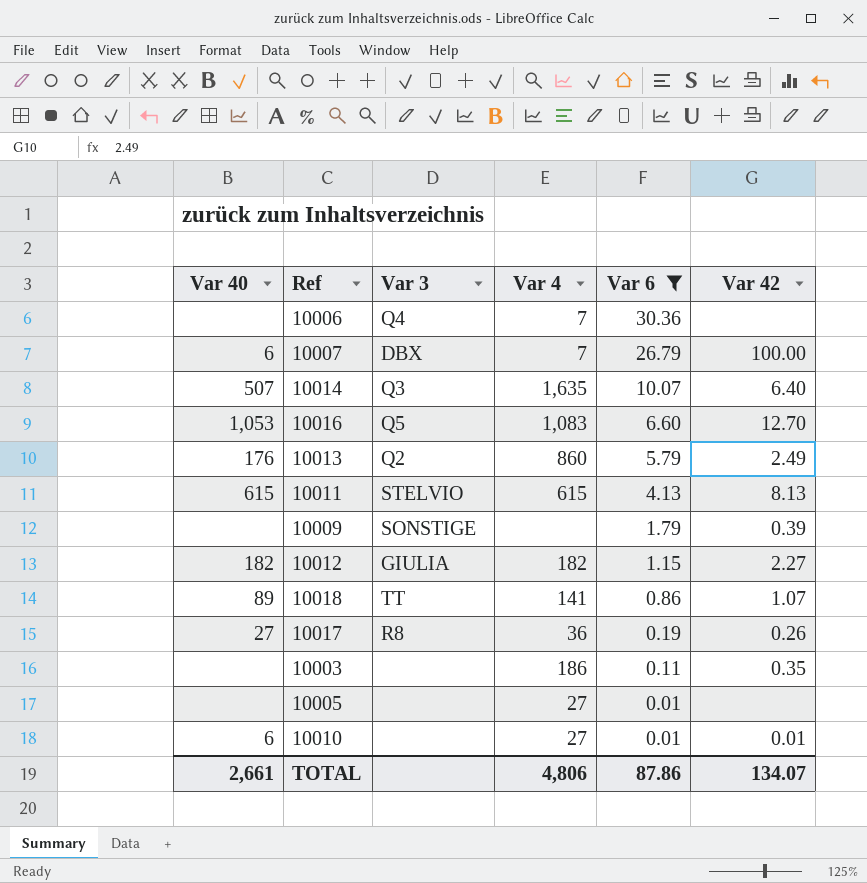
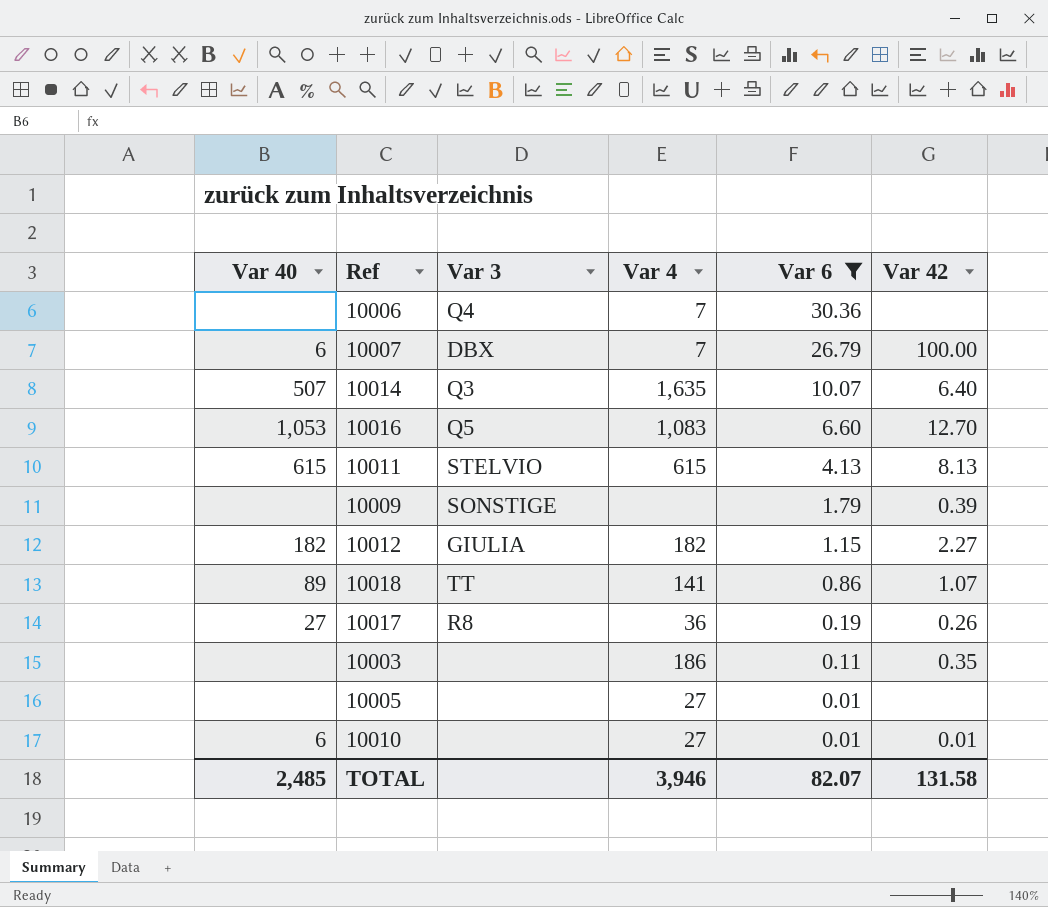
row 10013: 176 | Q2 | 860 | 5.79 | 2.49 -> none
TOTAL | Var 40: 2,661 -> 2,485
TOTAL | Var 4: 4,806 -> 3,946
TOTAL | Var 6: 87.86 -> 82.07
TOTAL | Var 42: 134.07 -> 131.58

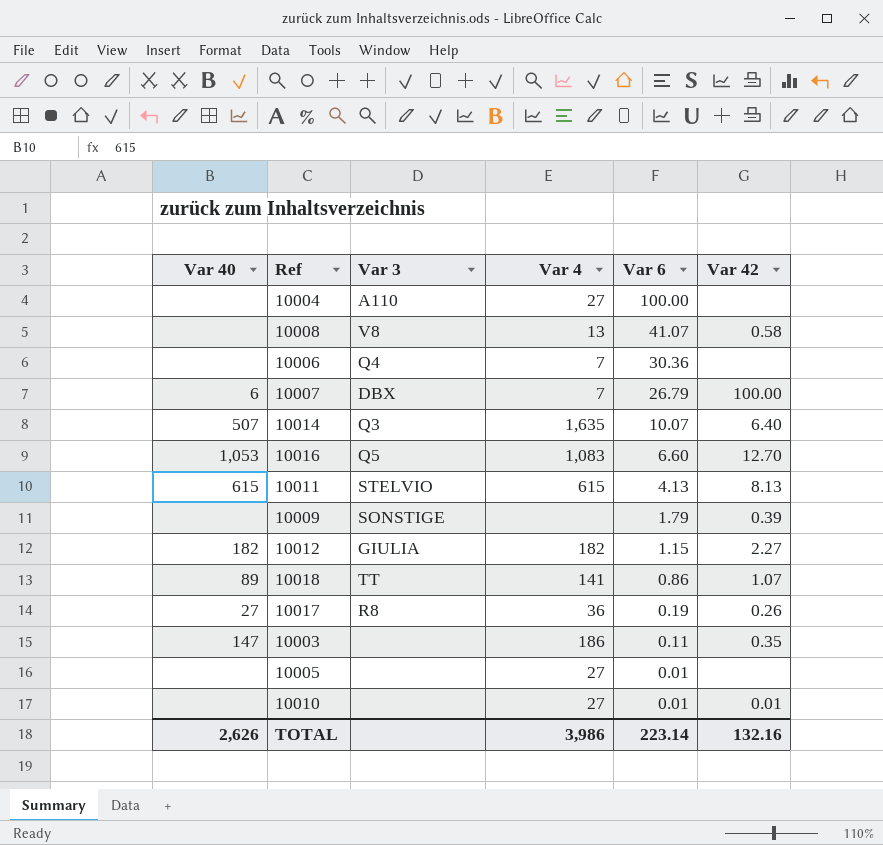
filter: Var 6 <= 30.36 -> none
10003 | Var 40: none -> 147
10010 | Var 40: 6 -> none
TOTAL | Var 40: 2,485 -> 2,626
TOTAL | Var 4: 3,946 -> 3,986
TOTAL | Var 6: 82.07 -> 223.14
TOTAL | Var 42: 131.58 -> 132.16

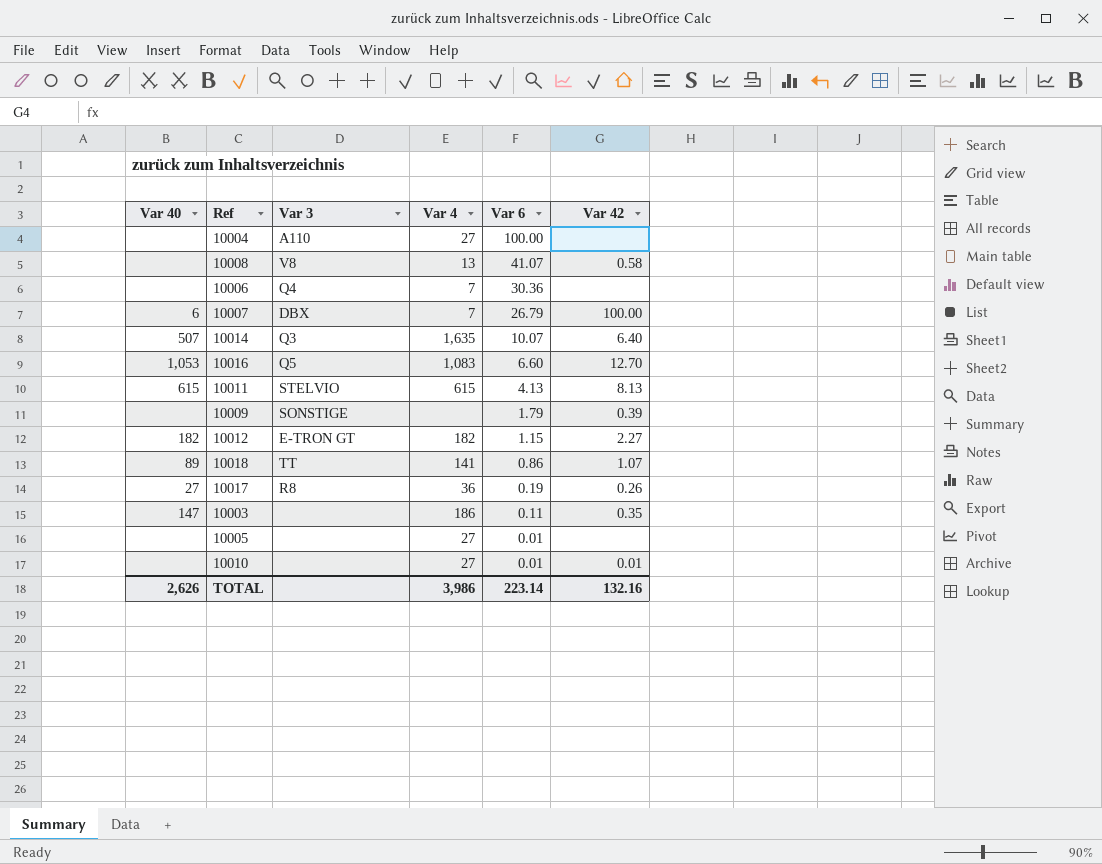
10012 | Var 3: GIULIA -> E-TRON GT

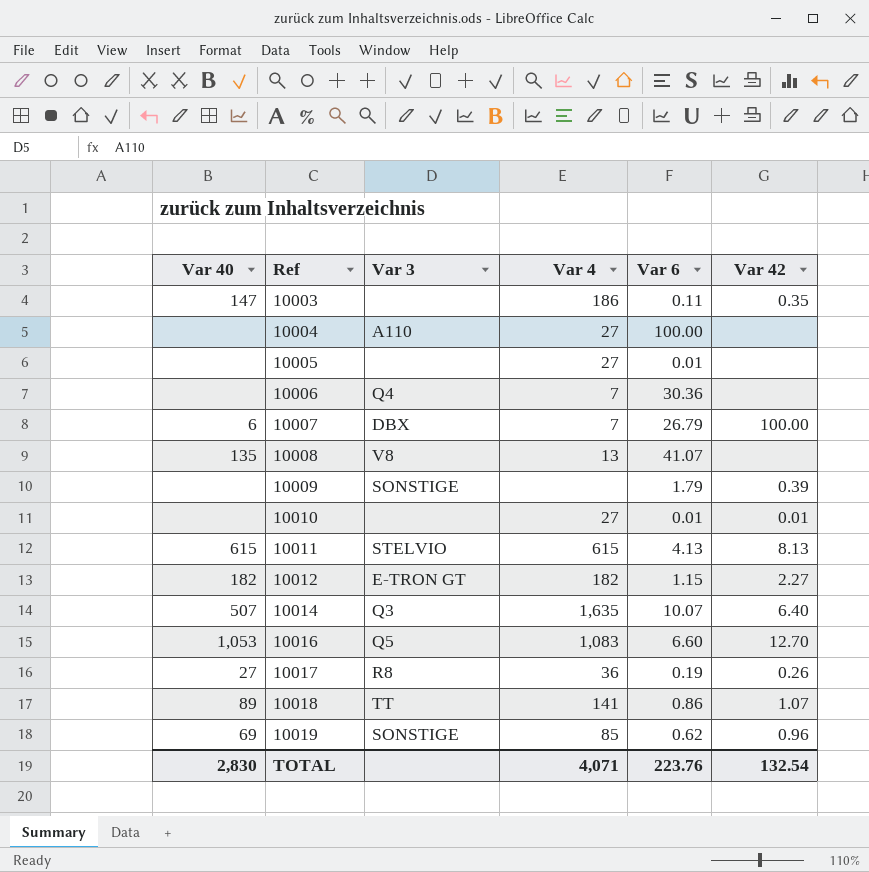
row order: Var 6 descending -> Ref ascending
10008 | Var 40: none -> 135
10008 | Var 42: 0.58 -> none
row 10019: none -> 69 | SONSTIGE | 85 | 0.62 | 0.96
TOTAL | Var 40: 2,626 -> 2,830
TOTAL | Var 4: 3,986 -> 4,071
TOTAL | Var 6: 223.14 -> 223.76
TOTAL | Var 42: 132.16 -> 132.54

